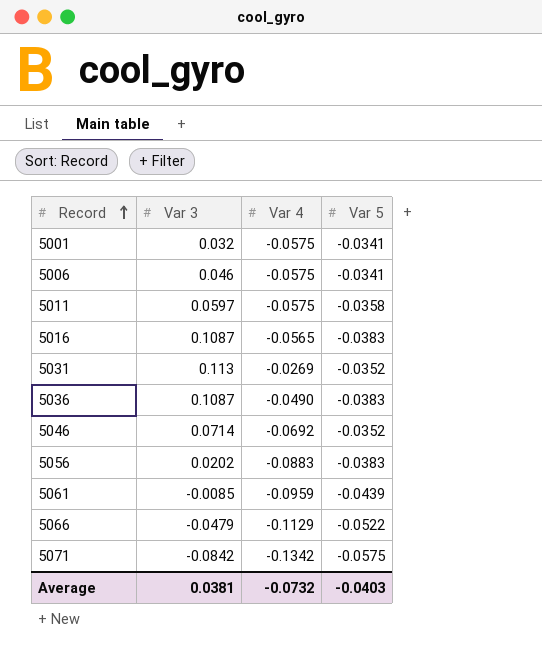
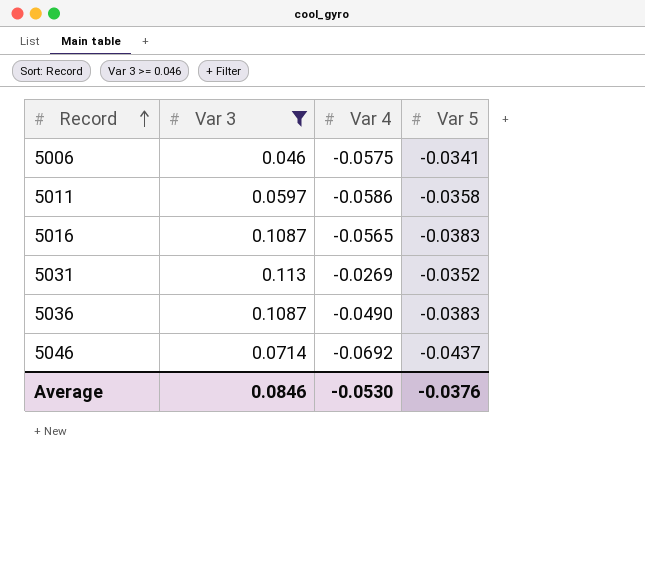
filter: none -> Var 3 >= 0.046
5011 | Var 4: -0.0575 -> -0.0586
5046 | Var 5: -0.0352 -> -0.0437
Average | Var 3: 0.0381 -> 0.0846
Average | Var 4: -0.0732 -> -0.0530
Average | Var 5: -0.0403 -> -0.0376

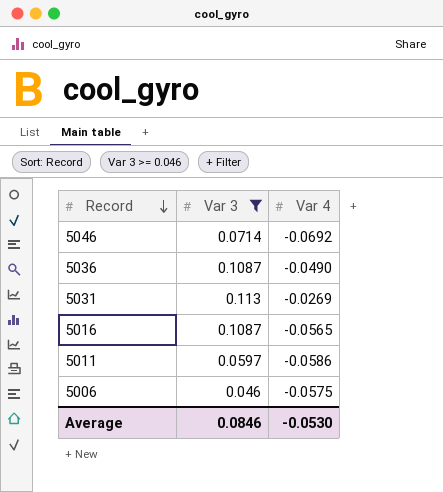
row order: Record ascending -> Record descending
column Var 5 | position: 4 -> none

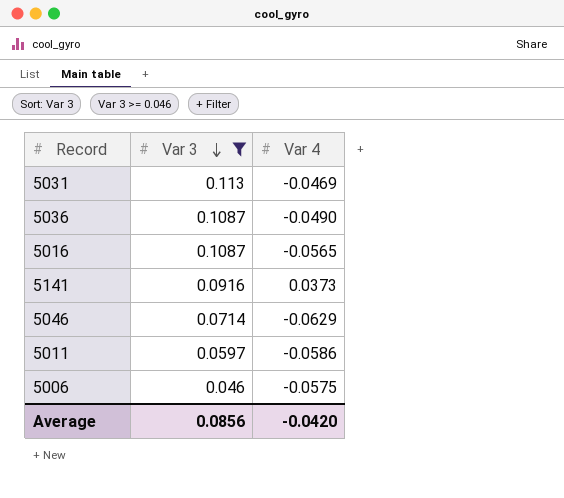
row order: Record descending -> Var 3 descending
5031 | Var 4: -0.0269 -> -0.0469
row 5141: none -> 0.0916 | 0.0373
5046 | Var 4: -0.0692 -> -0.0629
Average | Var 3: 0.0846 -> 0.0856
Average | Var 4: -0.0530 -> -0.0420

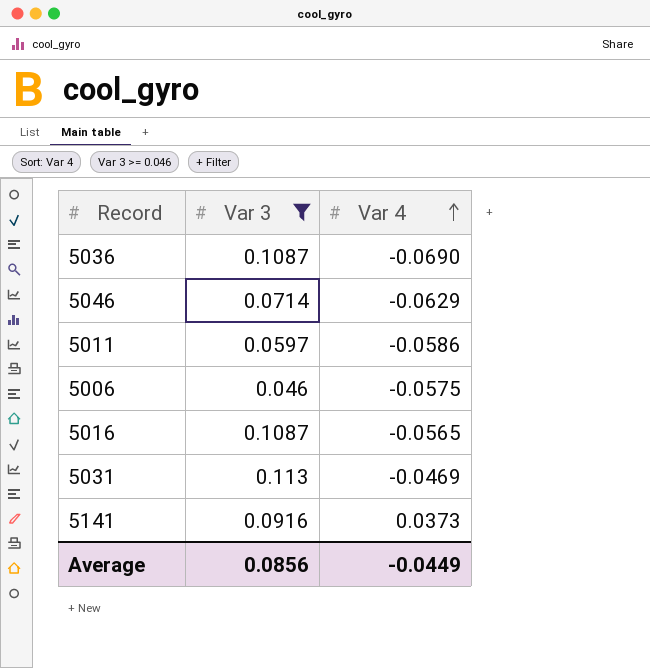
row order: Var 3 descending -> Var 4 ascending
5036 | Var 4: -0.0490 -> -0.0690
Average | Var 4: -0.0420 -> -0.0449

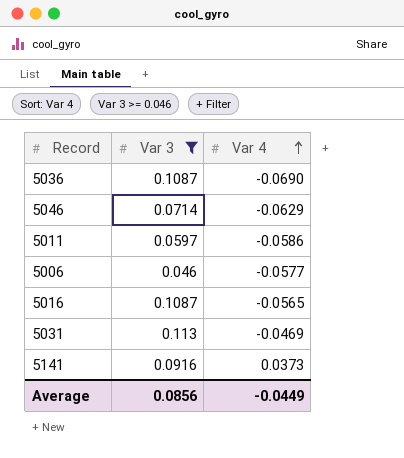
5006 | Var 4: -0.0575 -> -0.0577

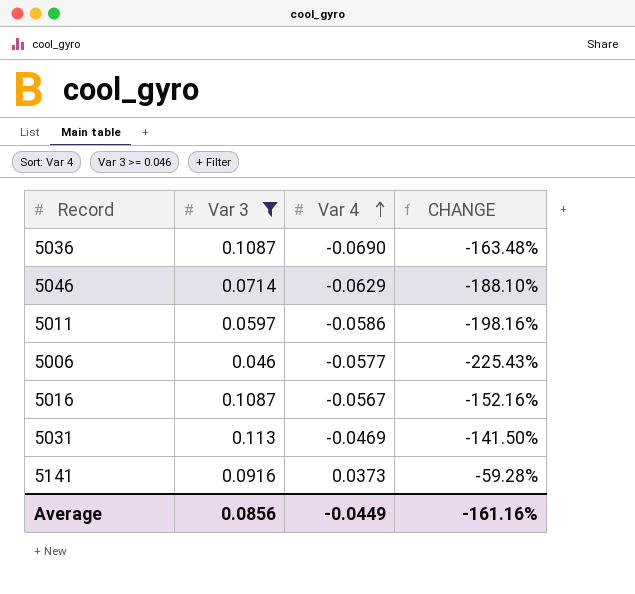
column CHANGE | formula: none -> ([Var 4] - [Var 3]) / [Var 3]
5016 | Var 4: -0.0565 -> -0.0567

